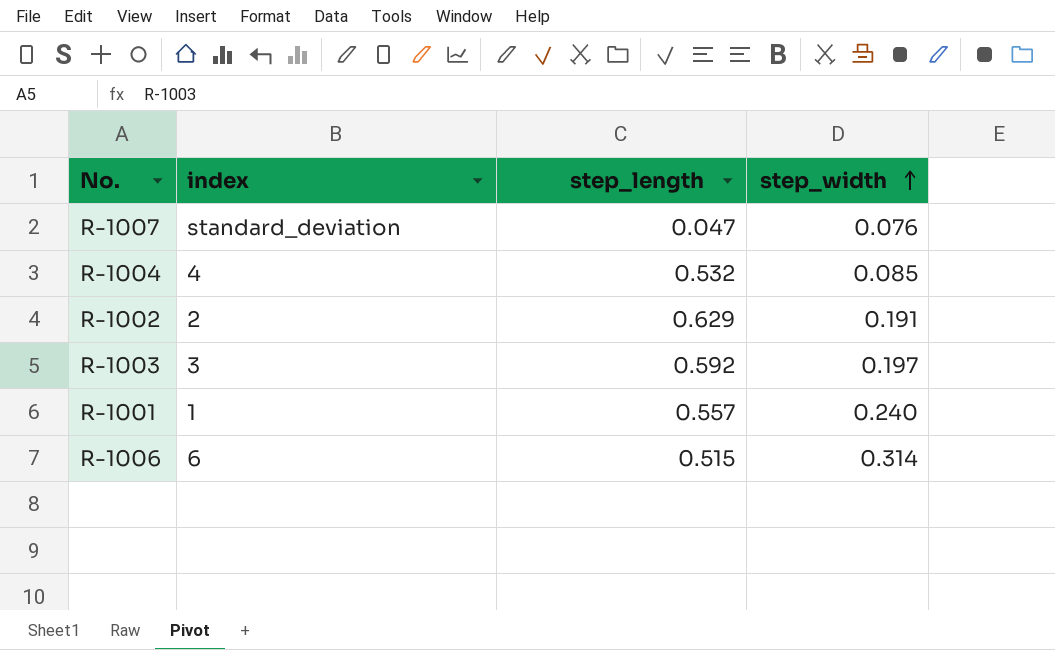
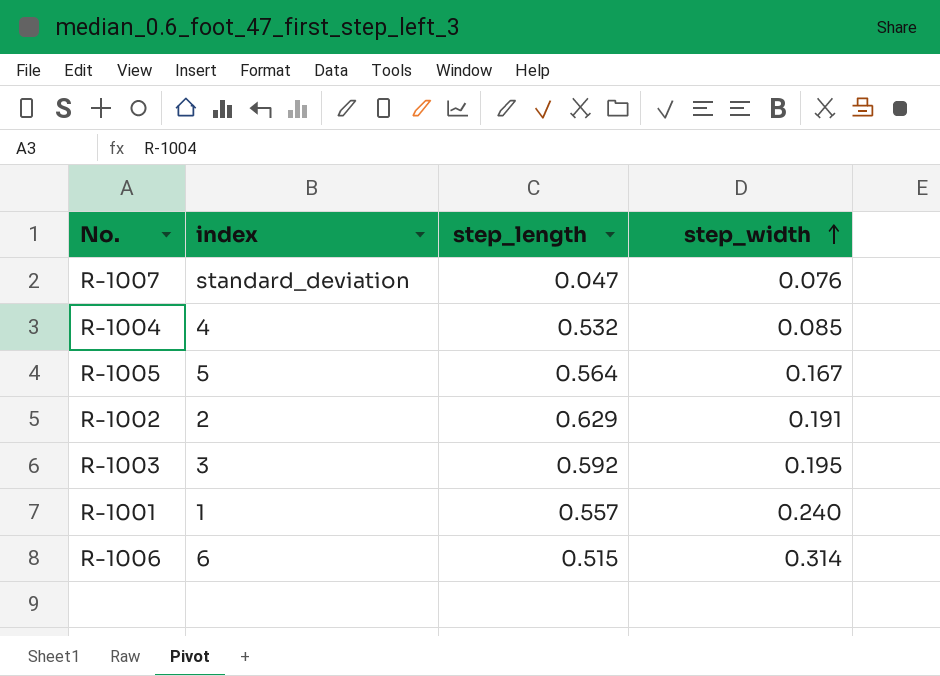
row R-1005: none -> 5 | 0.564 | 0.167
R-1003 | step_width: 0.197 -> 0.195

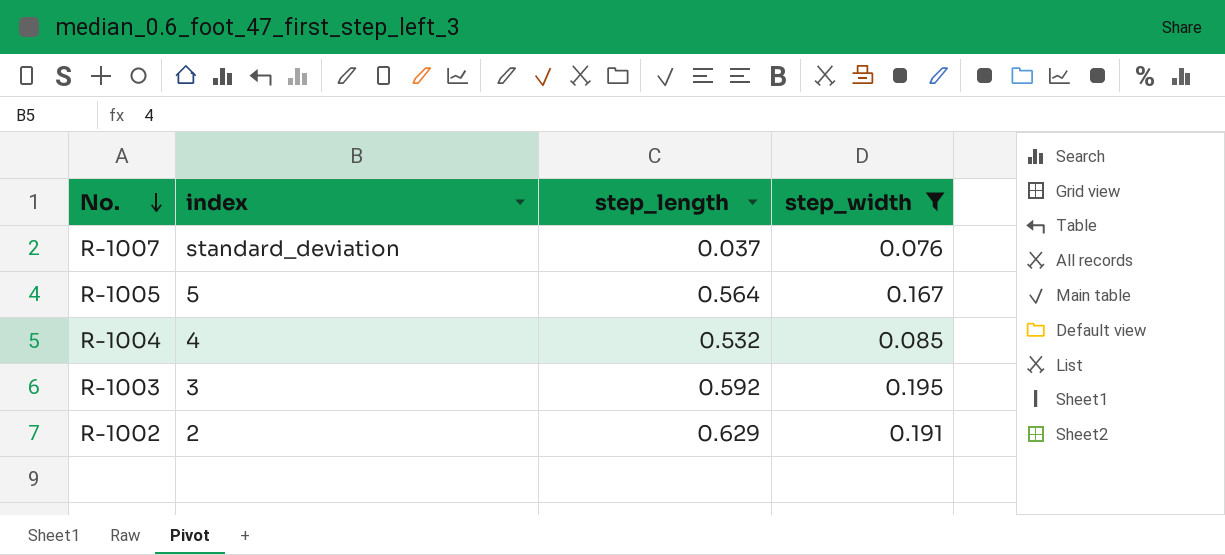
filter: none -> step_width <= 0.195
row order: step_width ascending -> No. descending
R-1007 | step_length: 0.047 -> 0.037

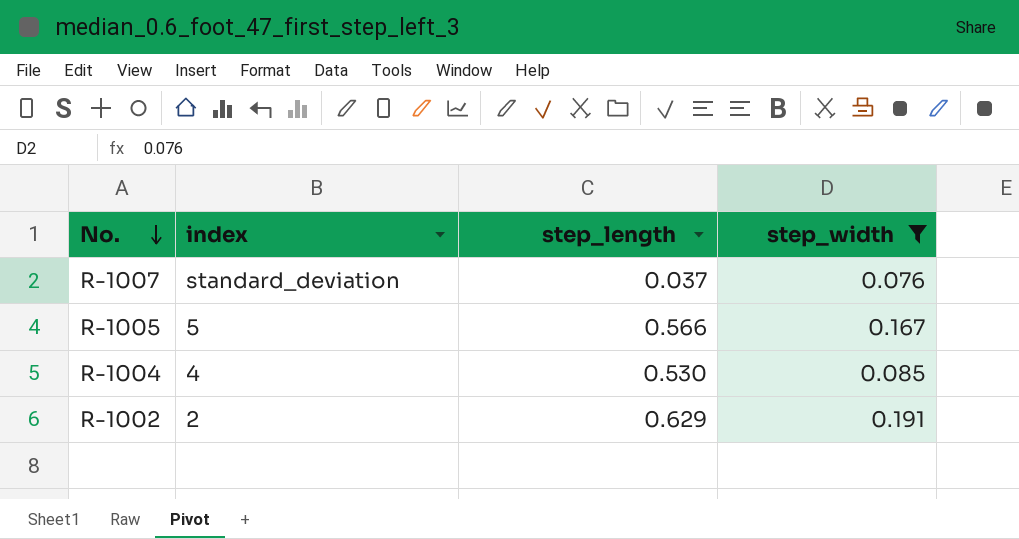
row R-1003: 3 | 0.592 | 0.195 -> none
R-1005 | step_length: 0.564 -> 0.566
R-1004 | step_length: 0.532 -> 0.530

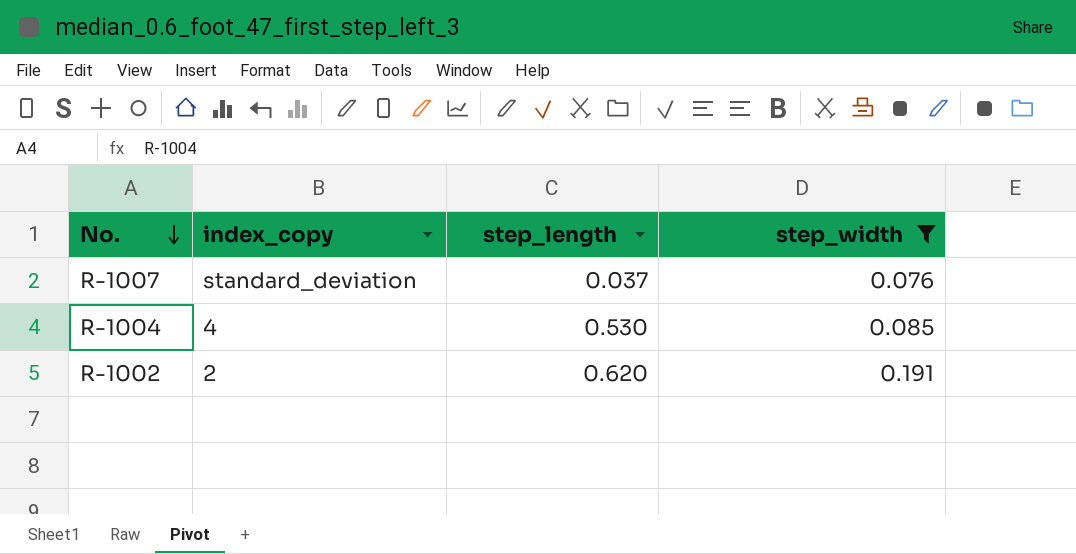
column name: index -> index_copy
row R-1005: 5 | 0.566 | 0.167 -> none
R-1002 | step_length: 0.629 -> 0.620

